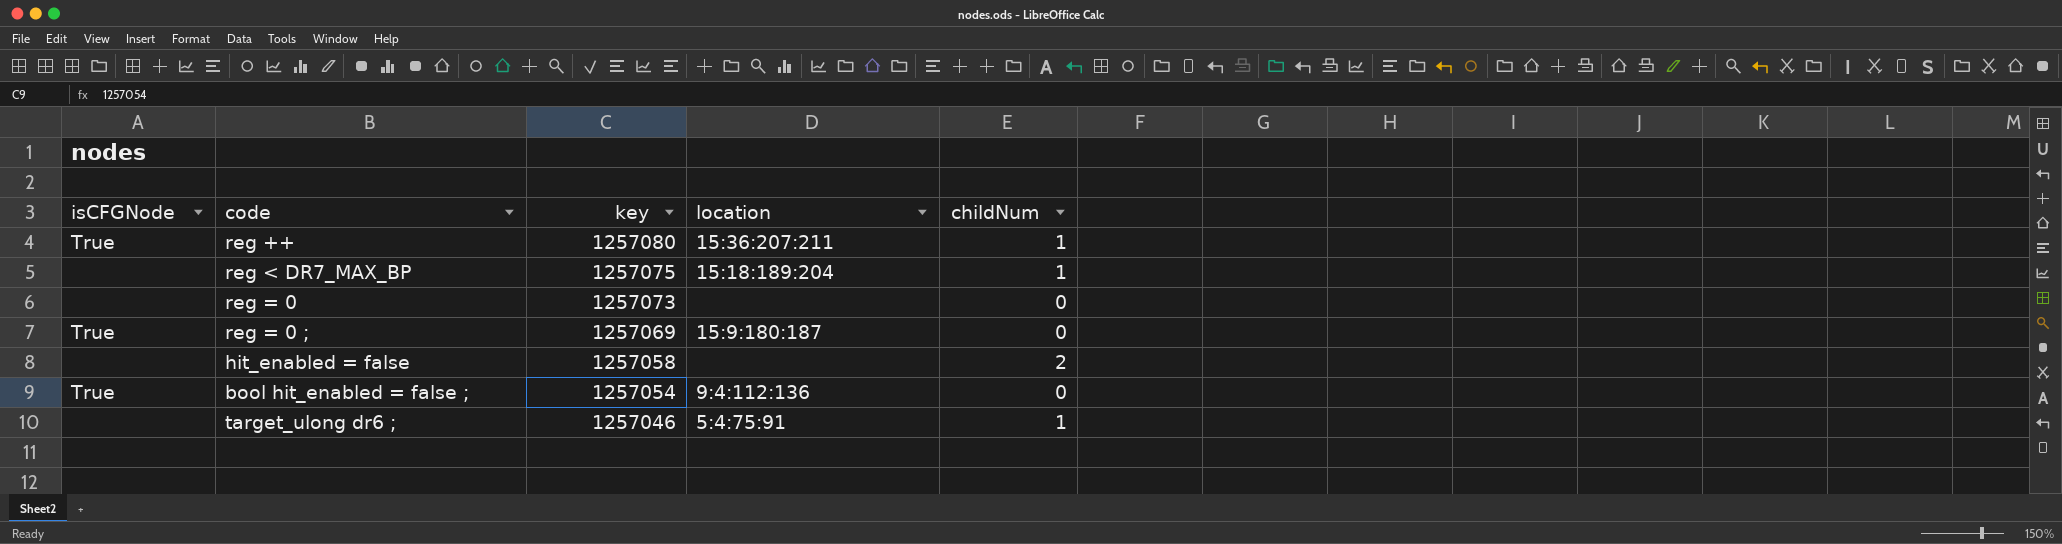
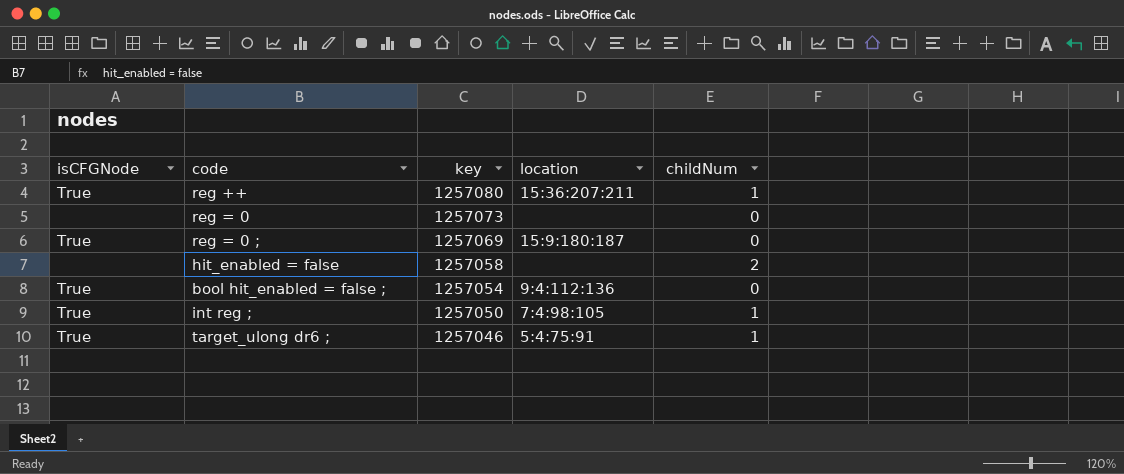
row reg < DR7_MAX_BP: none | 1257075 | 15:18:189:204 | 1 -> none
row int reg ;: none -> True | 1257050 | 7:4:98:105 | 1
target_ulong dr6 ; | isCFGNode: none -> True

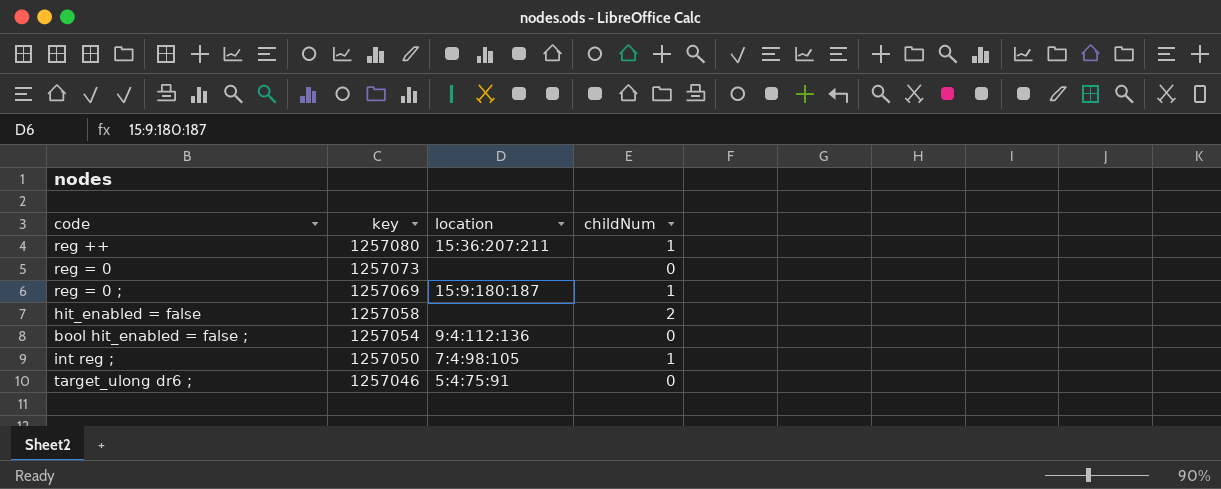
column isCFGNode | position: 1 -> none
reg = 0 ; | childNum: 0 -> 1
target_ulong dr6 ; | childNum: 1 -> 0

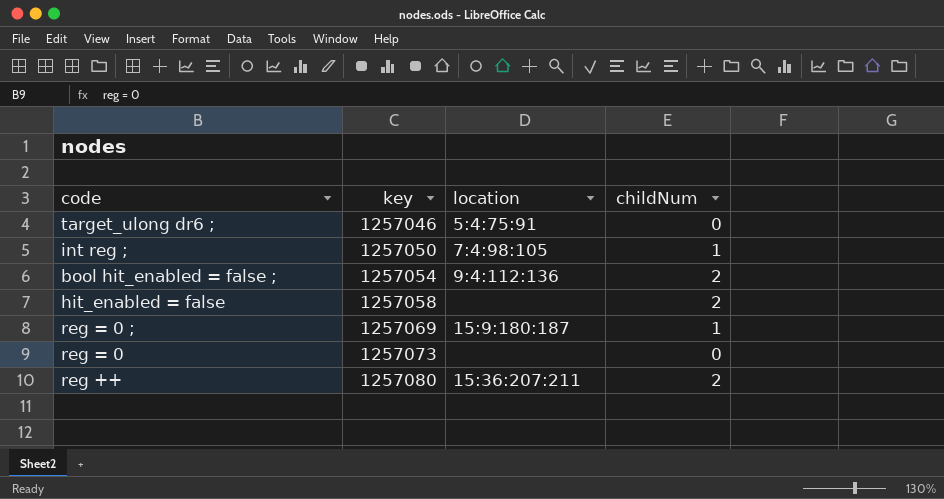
row order: key descending -> key ascending
bool hit_enabled = false ; | childNum: 0 -> 2
reg ++ | childNum: 1 -> 2

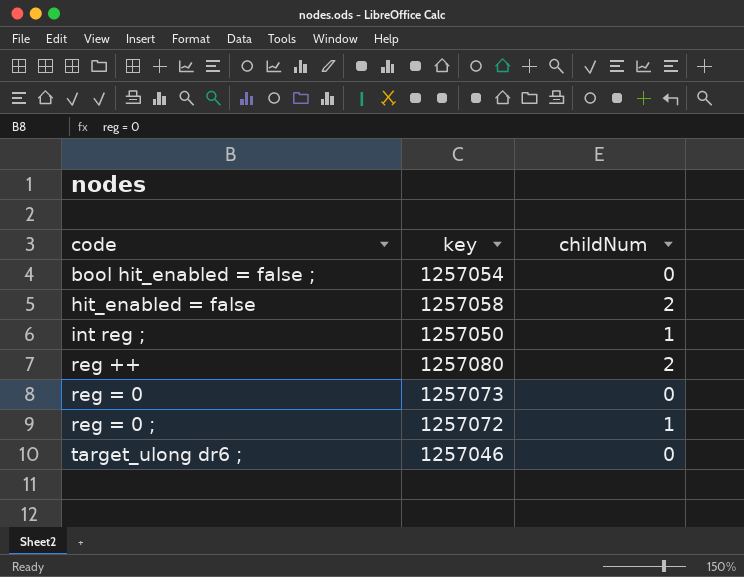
row order: key ascending -> code ascending
column location | position: 3 -> none
bool hit_enabled = false ; | childNum: 2 -> 0
reg = 0 ; | key: 1257069 -> 1257072

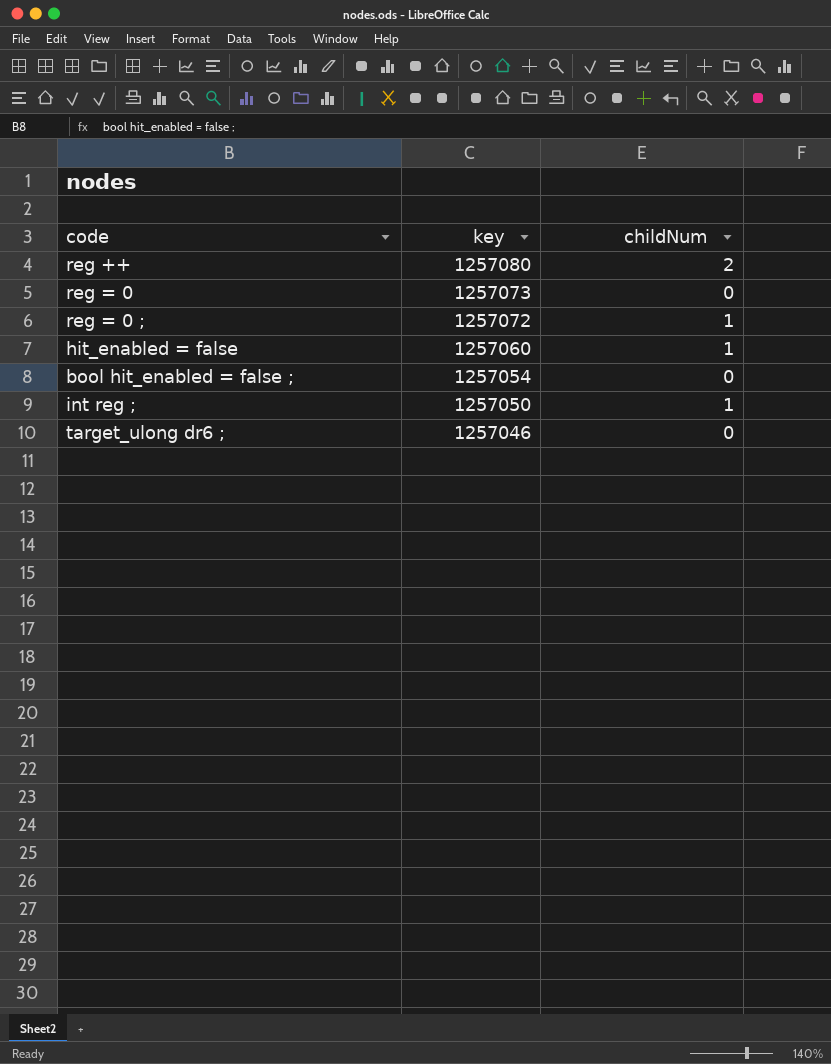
row order: code ascending -> key descending
hit_enabled = false | key: 1257058 -> 1257060
hit_enabled = false | childNum: 2 -> 1

